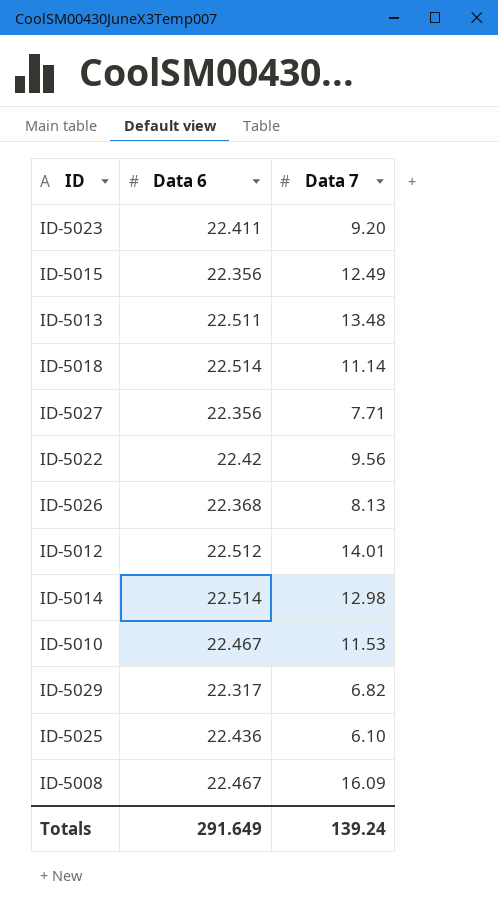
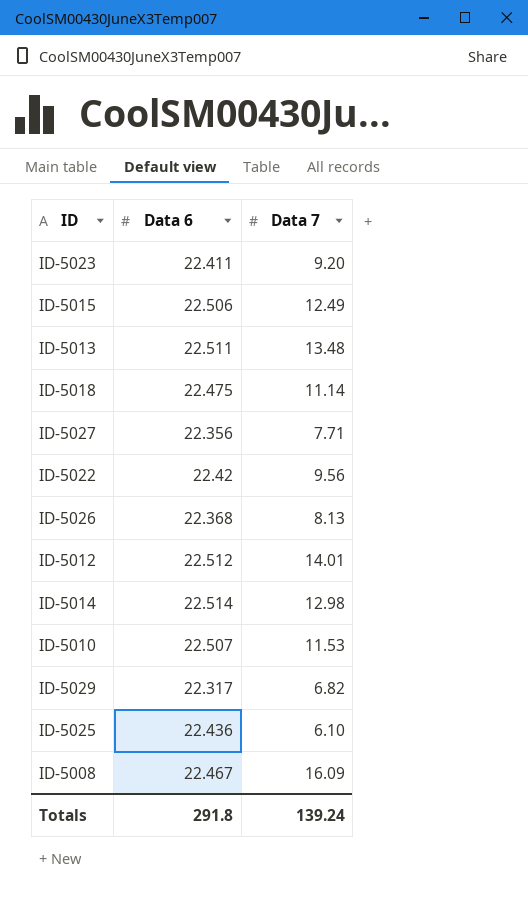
ID-5015 | Data 6: 22.356 -> 22.506
ID-5018 | Data 6: 22.514 -> 22.475
ID-5010 | Data 6: 22.467 -> 22.507
Totals | Data 6: 291.649 -> 291.8

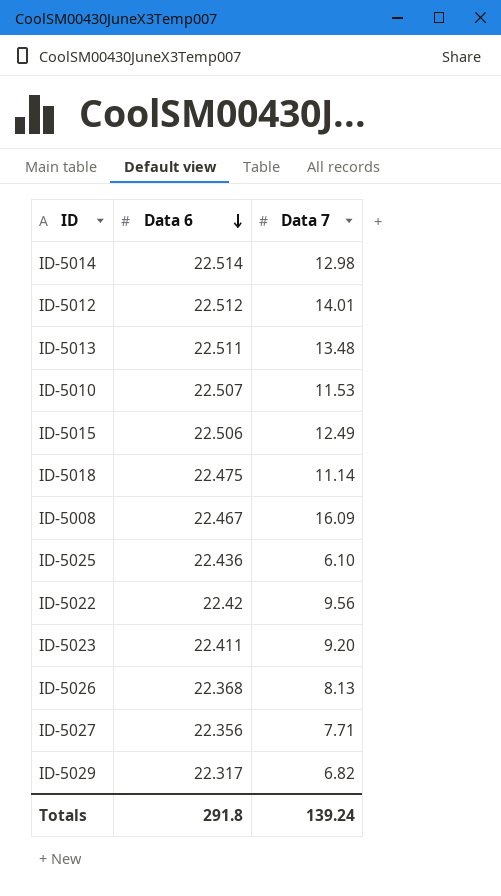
row order: none -> Data 6 descending

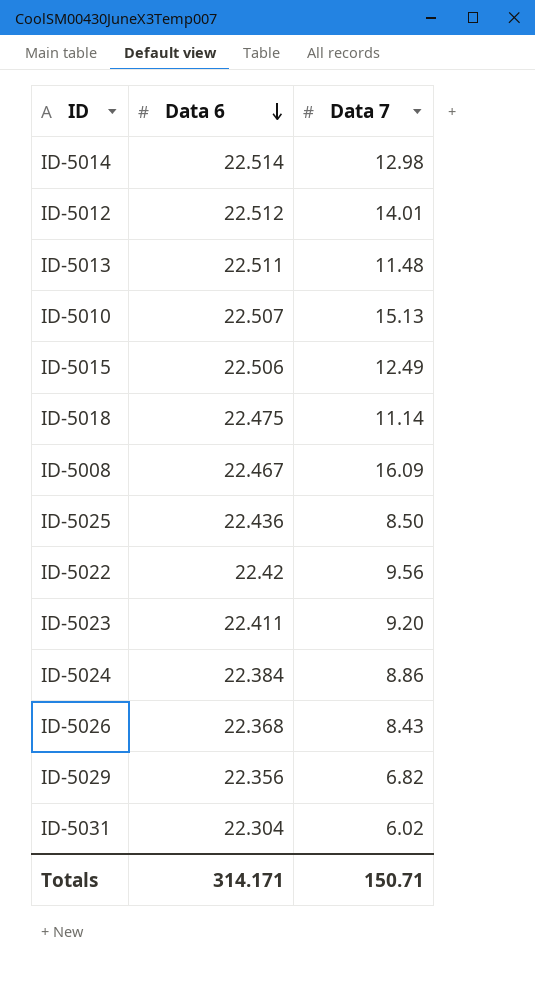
row ID-5027: 22.356 | 7.71 -> none
ID-5013 | Data 7: 13.48 -> 11.48
ID-5010 | Data 7: 11.53 -> 15.13
ID-5025 | Data 7: 6.10 -> 8.50
row ID-5024: none -> 22.384 | 8.86
ID-5026 | Data 7: 8.13 -> 8.43
ID-5029 | Data 6: 22.317 -> 22.356
row ID-5031: none -> 22.304 | 6.02
Totals | Data 6: 291.8 -> 314.171
Totals | Data 7: 139.24 -> 150.71

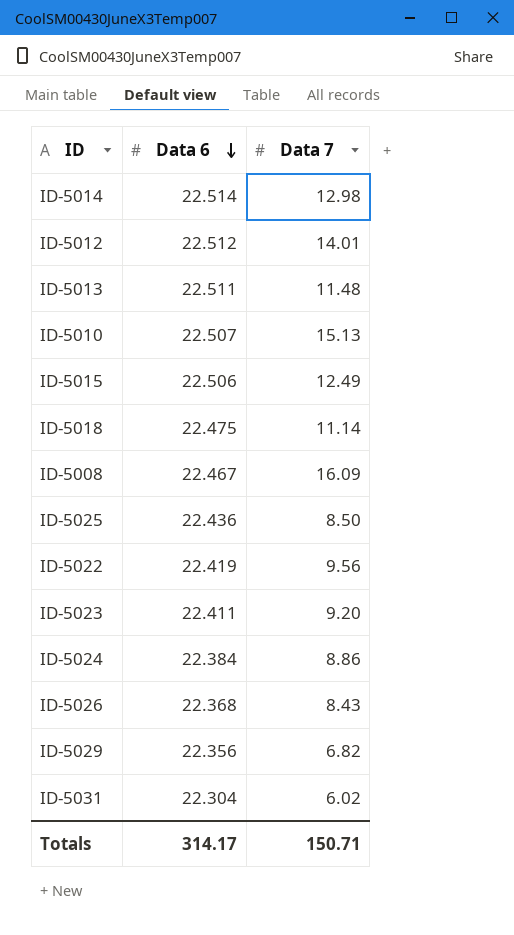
ID-5022 | Data 6: 22.42 -> 22.419
Totals | Data 6: 314.171 -> 314.17

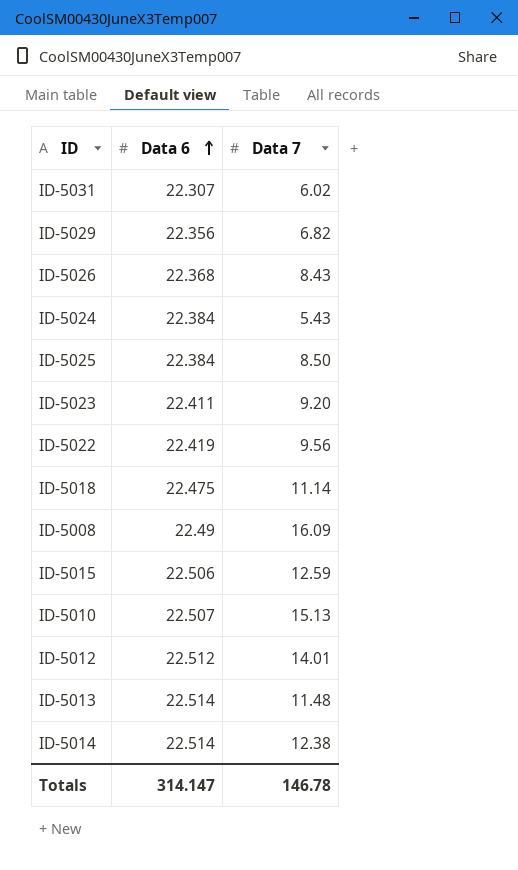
row order: Data 6 descending -> Data 6 ascending
ID-5031 | Data 6: 22.304 -> 22.307
ID-5024 | Data 7: 8.86 -> 5.43
ID-5025 | Data 6: 22.436 -> 22.384
ID-5008 | Data 6: 22.467 -> 22.49
ID-5015 | Data 7: 12.49 -> 12.59
ID-5013 | Data 6: 22.511 -> 22.514
ID-5014 | Data 7: 12.98 -> 12.38
Totals | Data 6: 314.17 -> 314.147
Totals | Data 7: 150.71 -> 146.78

